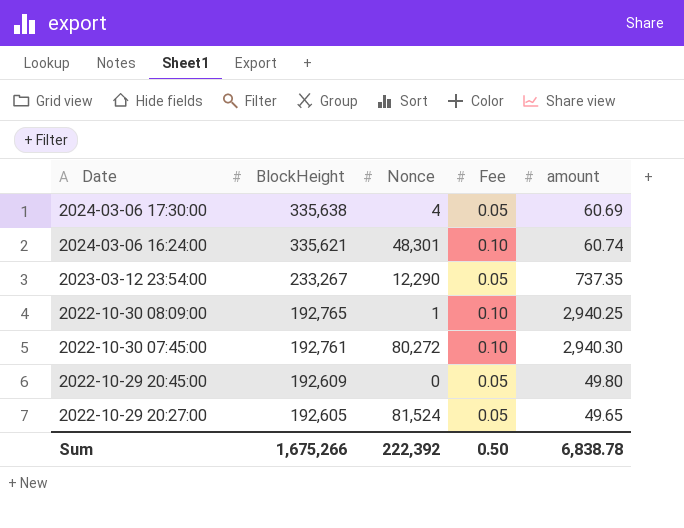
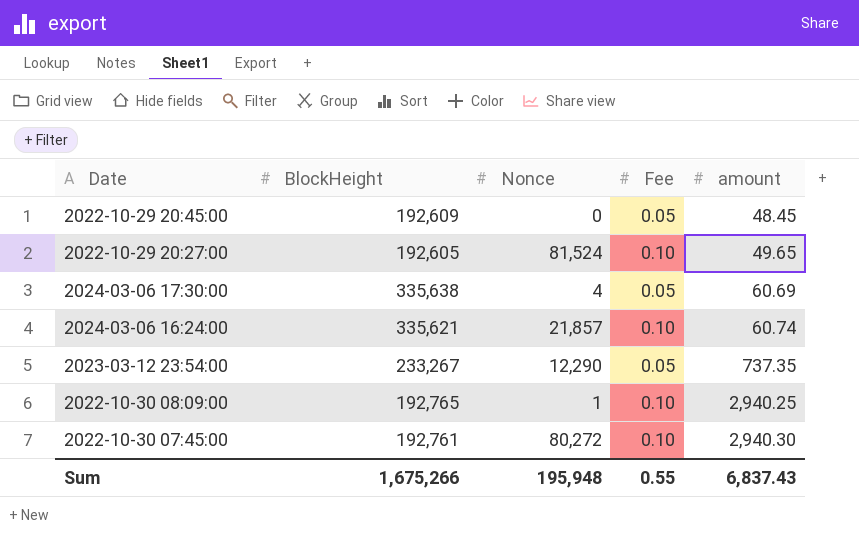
row order: Date descending -> amount ascending
2022-10-29 20:45:00 | amount: 49.80 -> 48.45
2022-10-29 20:27:00 | Fee: 0.05 -> 0.10
2024-03-06 16:24:00 | Nonce: 48,301 -> 21,857
Sum | Nonce: 222,392 -> 195,948
Sum | Fee: 0.50 -> 0.55
Sum | amount: 6,838.78 -> 6,837.43

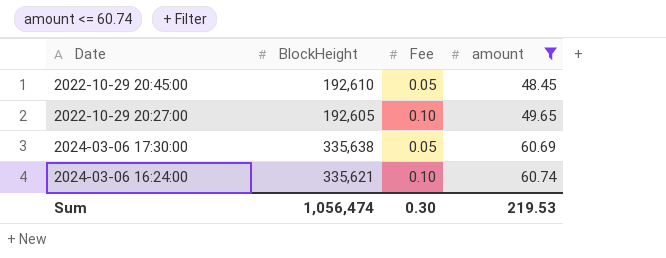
filter: none -> amount <= 60.74
column Nonce | position: 3 -> none
2022-10-29 20:45:00 | BlockHeight: 192,609 -> 192,610
Sum | BlockHeight: 1,675,266 -> 1,056,474
Sum | Fee: 0.55 -> 0.30
Sum | amount: 6,837.43 -> 219.53

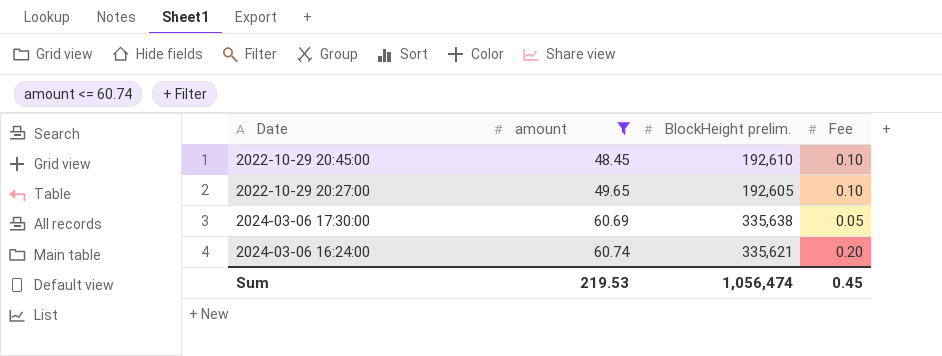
column amount | position: 4 -> 2
column name: BlockHeight -> BlockHeight prelim.
2022-10-29 20:45:00 | Fee: 0.05 -> 0.10
2024-03-06 16:24:00 | Fee: 0.10 -> 0.20
Sum | Fee: 0.30 -> 0.45

